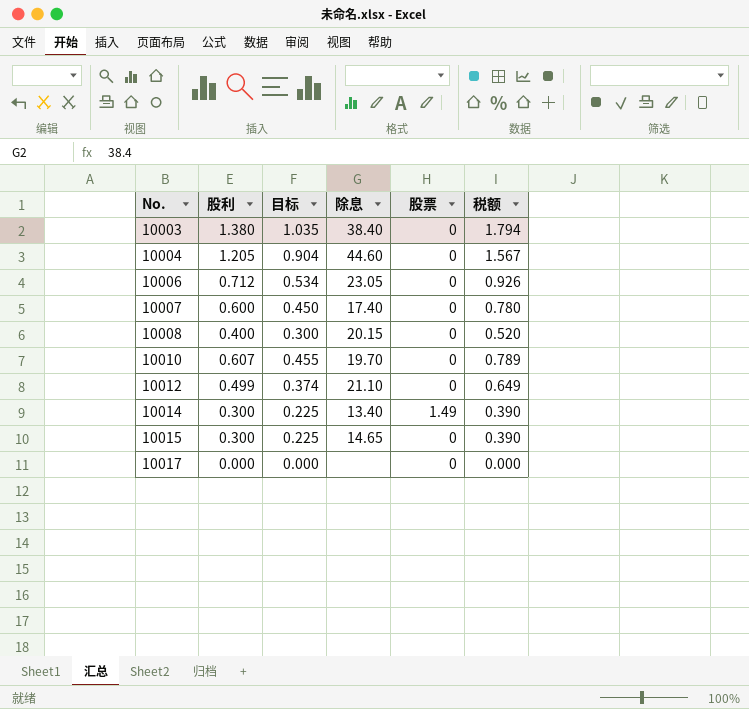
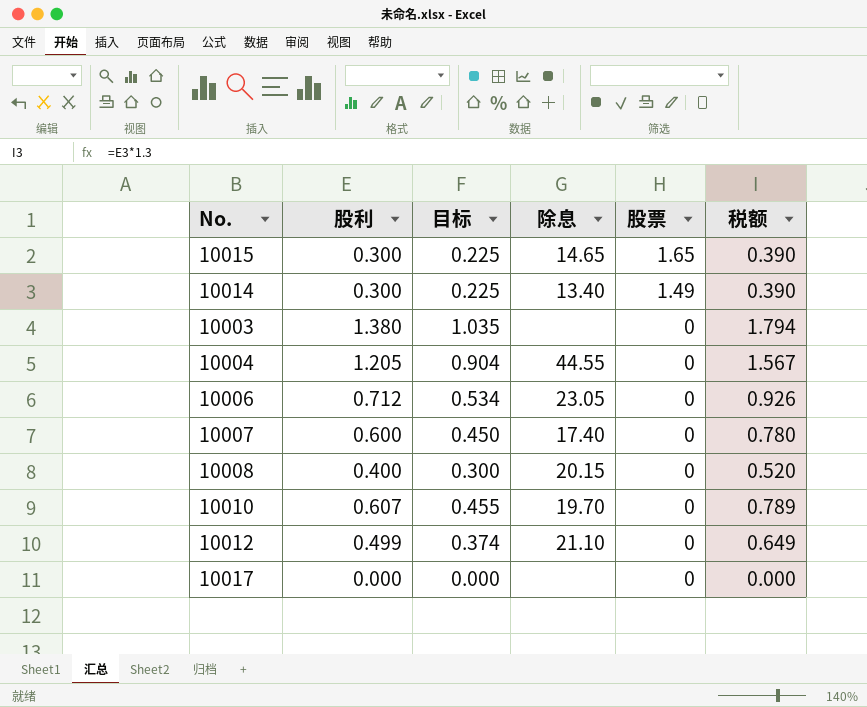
row order: No. ascending -> 股票 descending
10015 | 股票: 0 -> 1.65
10003 | 除息: 38.40 -> none
10004 | 除息: 44.60 -> 44.55

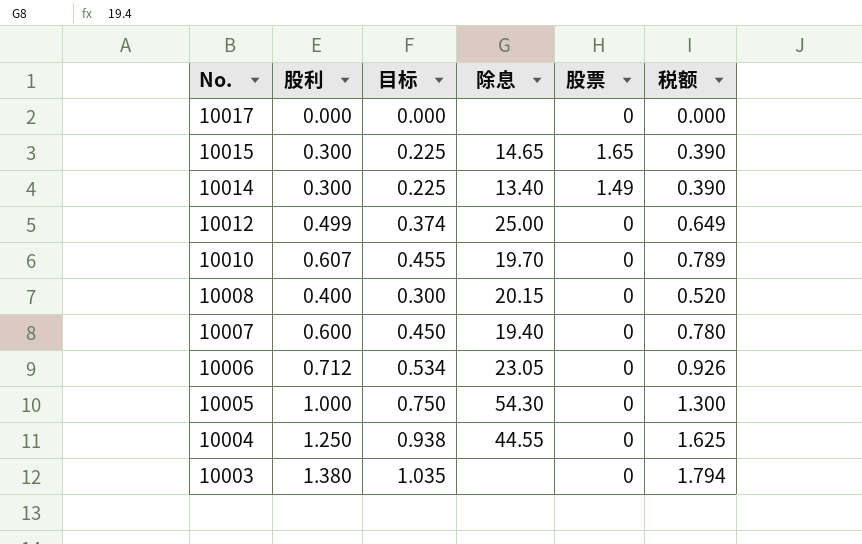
row order: 股票 descending -> No. descending
10012 | 除息: 21.10 -> 25.00
10007 | 除息: 17.40 -> 19.40
row 10005: none -> 1.000 | 0.750 | 54.30 | 0 | 1.300
10004 | 股利: 1.205 -> 1.250
10004 | 目标: 0.904 -> 0.938
10004 | 税额: 1.567 -> 1.625

